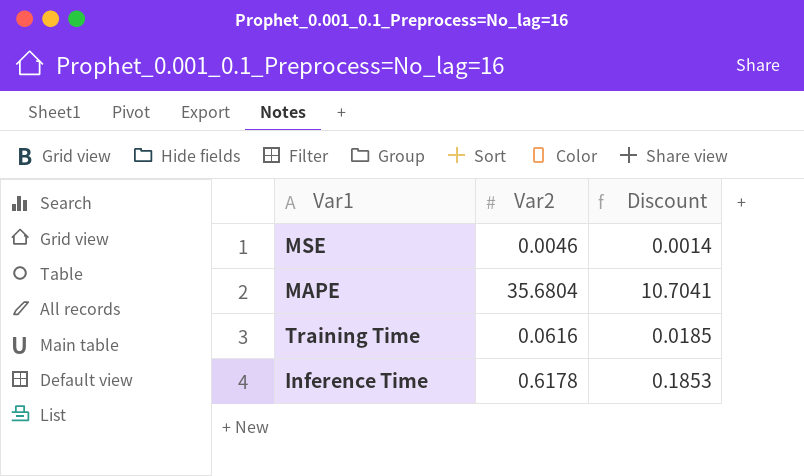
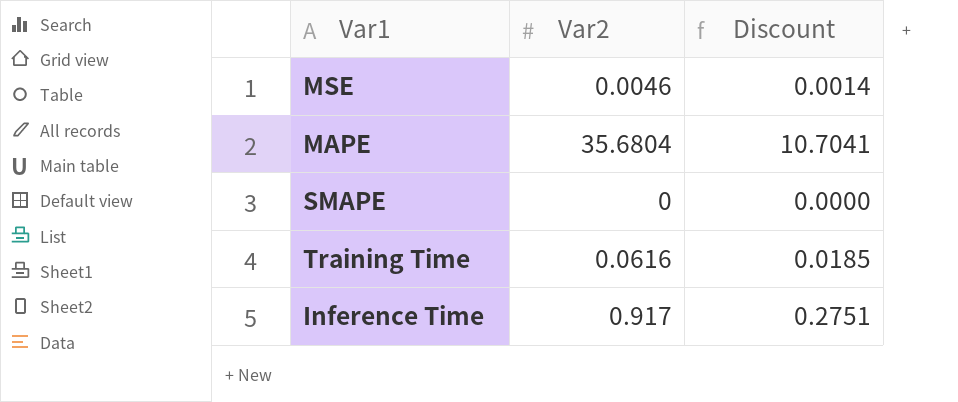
row SMAPE: none -> 0 | 0.0000
Inference Time | Var2: 0.6178 -> 0.917
Inference Time | Discount: 0.1853 -> 0.2751

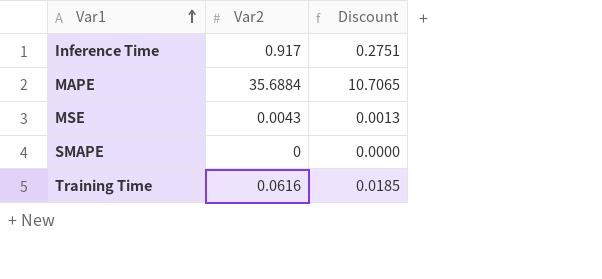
row order: none -> Var1 ascending
MAPE | Var2: 35.6804 -> 35.6884
MAPE | Discount: 10.7041 -> 10.7065
MSE | Var2: 0.0046 -> 0.0043
MSE | Discount: 0.0014 -> 0.0013

